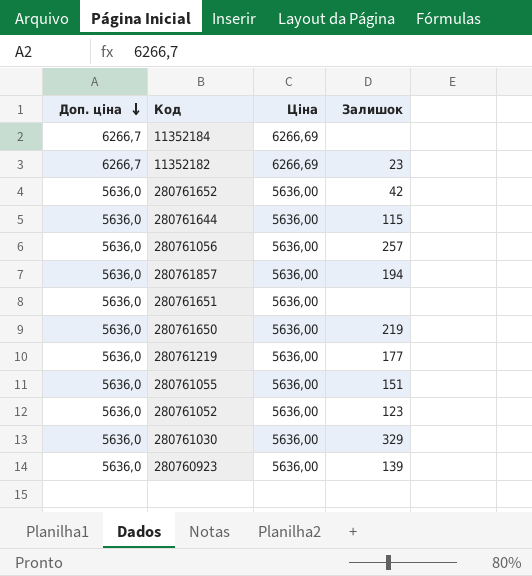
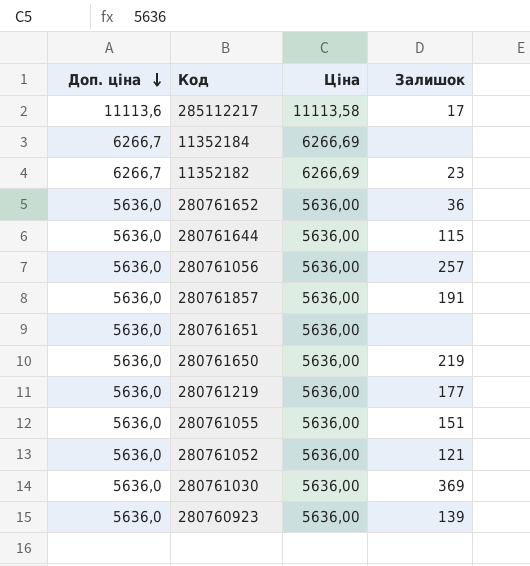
row 285112217: none -> 11113,6 | 11113,58 | 17
280761652 | Залишок: 42 -> 36
280761857 | Залишок: 194 -> 191
280761052 | Залишок: 123 -> 121
280761030 | Залишок: 329 -> 369

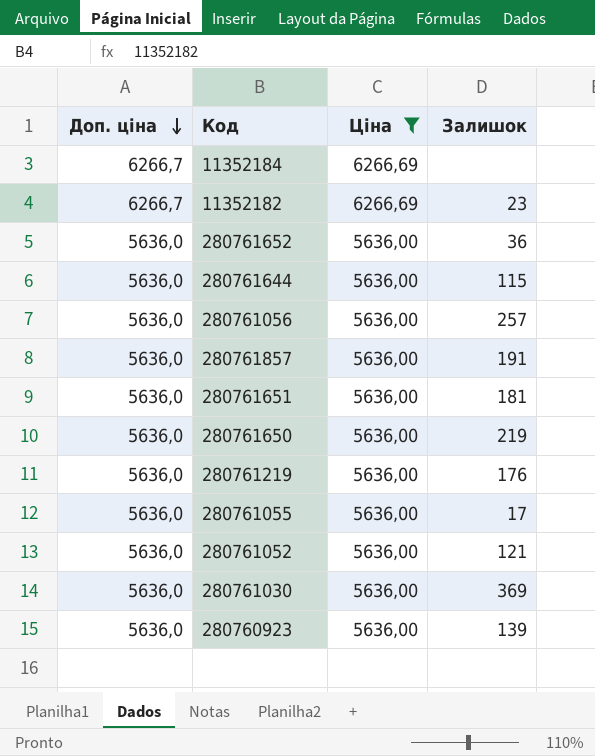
filter: none -> Ціна != 11113,58
280761651 | Залишок: none -> 181
280761219 | Залишок: 177 -> 176
280761055 | Залишок: 151 -> 17

